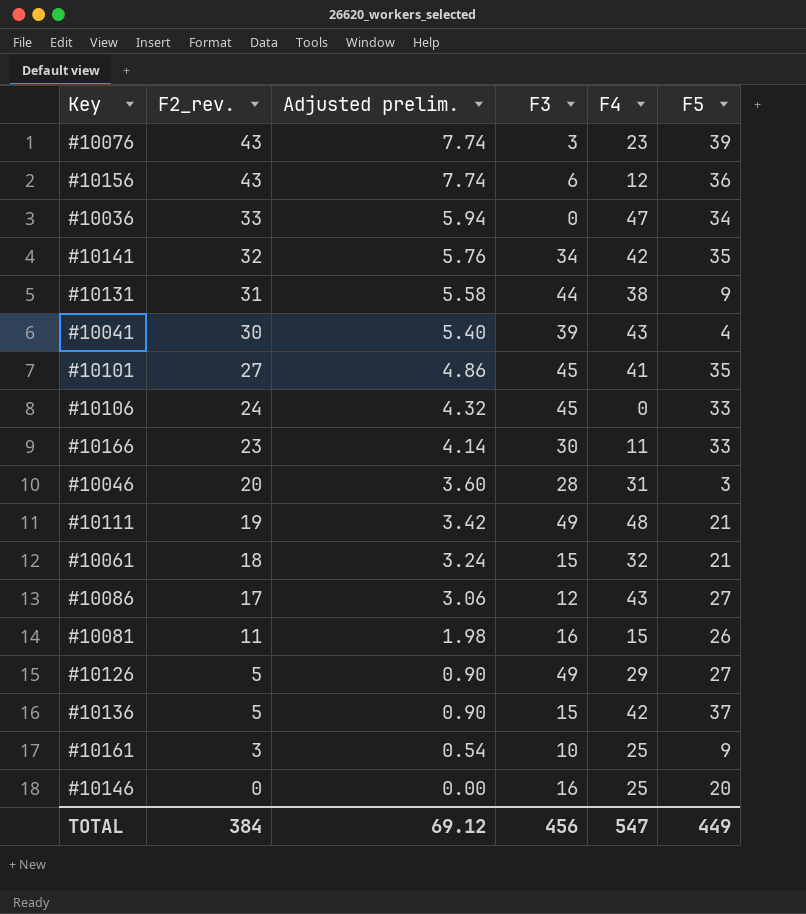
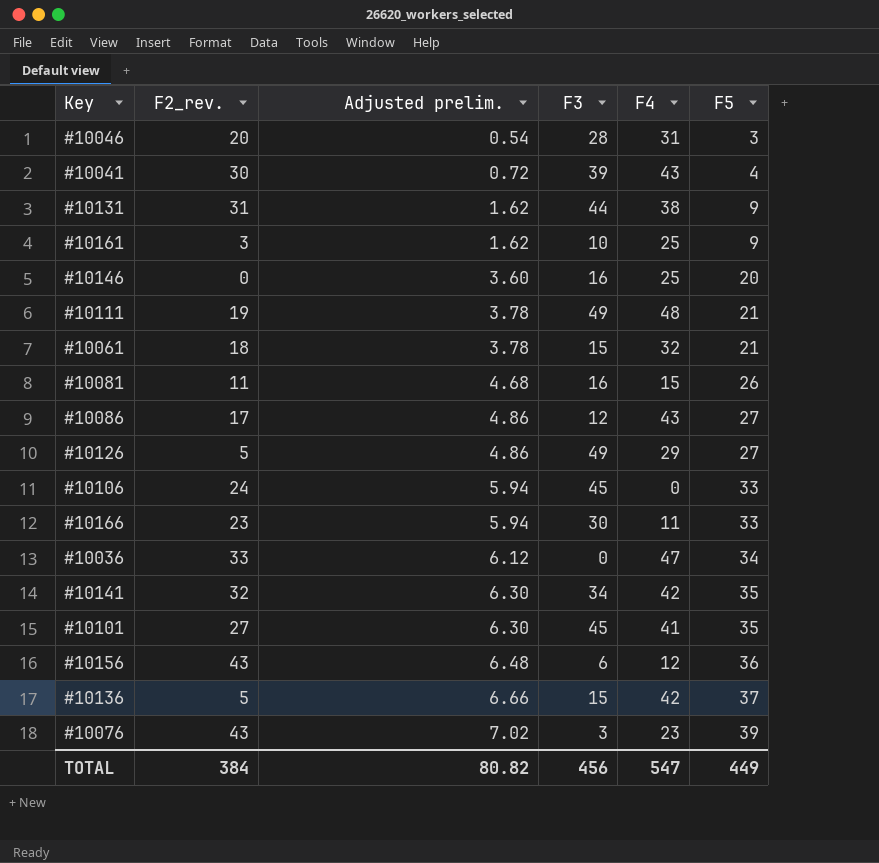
row order: F2_rev. descending -> Adjusted prelim. ascending
column Adjusted prelim. | formula: [F2_rev.] * 0.18 -> [F5] * 0.18
TOTAL | Adjusted prelim.: 69.12 -> 80.82

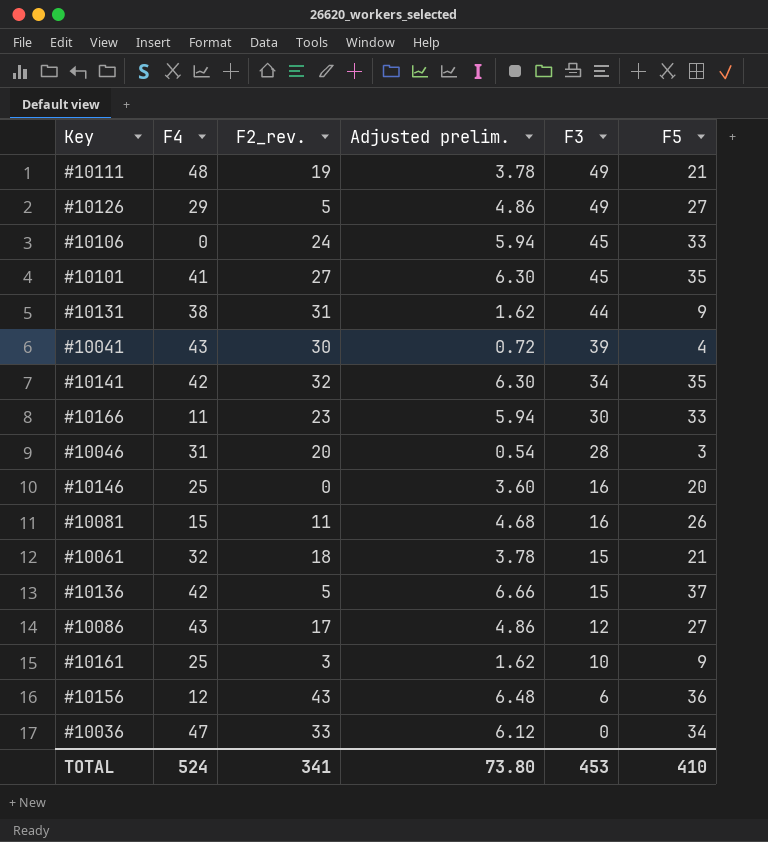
row order: Adjusted prelim. ascending -> F3 descending
column F4 | position: 5 -> 2
row #10076: 43 | 7.02 | 3 | 23 | 39 -> none
TOTAL | F4: 547 -> 524
TOTAL | F2_rev.: 384 -> 341
TOTAL | Adjusted prelim.: 80.82 -> 73.80
TOTAL | F3: 456 -> 453
TOTAL | F5: 449 -> 410

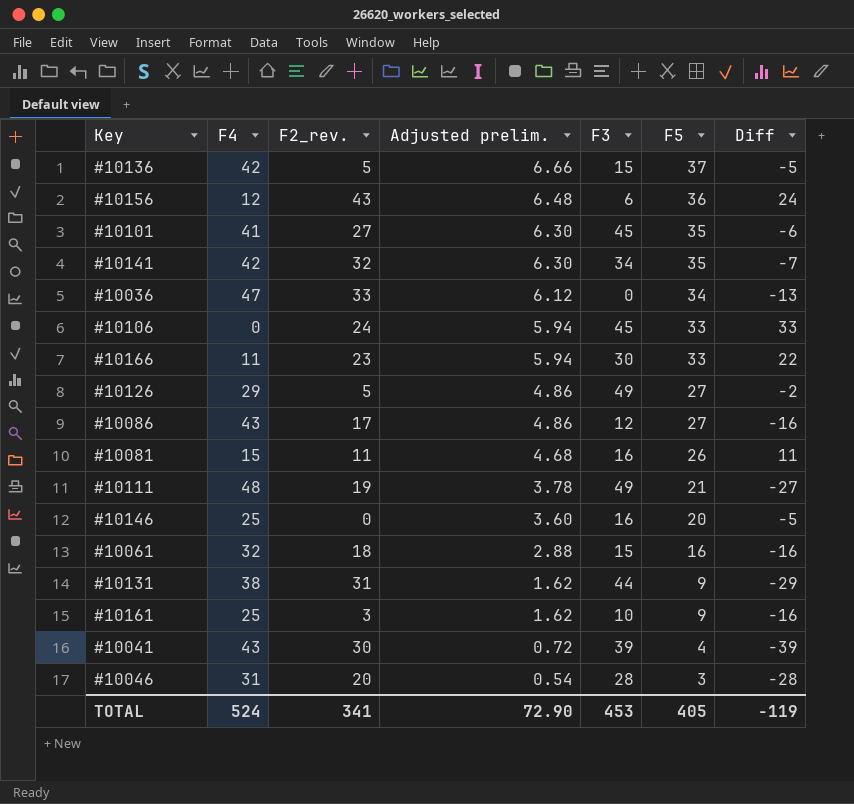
row order: F3 descending -> Adjusted prelim. descending
column Diff | formula: none -> [F5] - [F4]
#10061 | Adjusted prelim.: 3.78 -> 2.88
#10061 | F5: 21 -> 16
TOTAL | Adjusted prelim.: 73.80 -> 72.90
TOTAL | F5: 410 -> 405

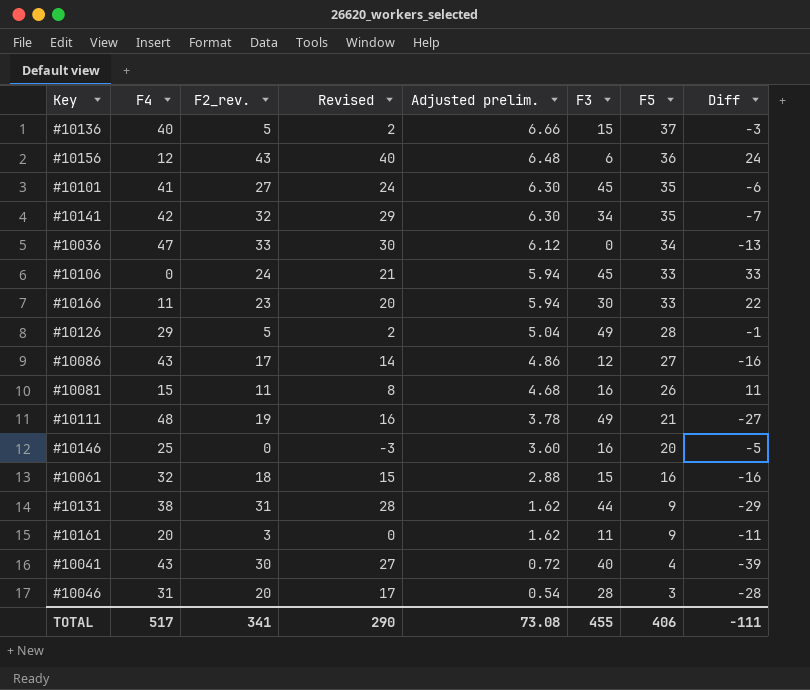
column Revised | formula: none -> [F2_rev.] - 3
#10136 | F4: 42 -> 40
#10136 | Diff: -5 -> -3
#10126 | Adjusted prelim.: 4.86 -> 5.04
#10126 | F5: 27 -> 28
#10126 | Diff: -2 -> -1
#10161 | F4: 25 -> 20
#10161 | F3: 10 -> 11
#10161 | Diff: -16 -> -11
#10041 | F3: 39 -> 40
TOTAL | F4: 524 -> 517
TOTAL | Adjusted prelim.: 72.90 -> 73.08
TOTAL | F3: 453 -> 455
TOTAL | F5: 405 -> 406
TOTAL | Diff: -119 -> -111

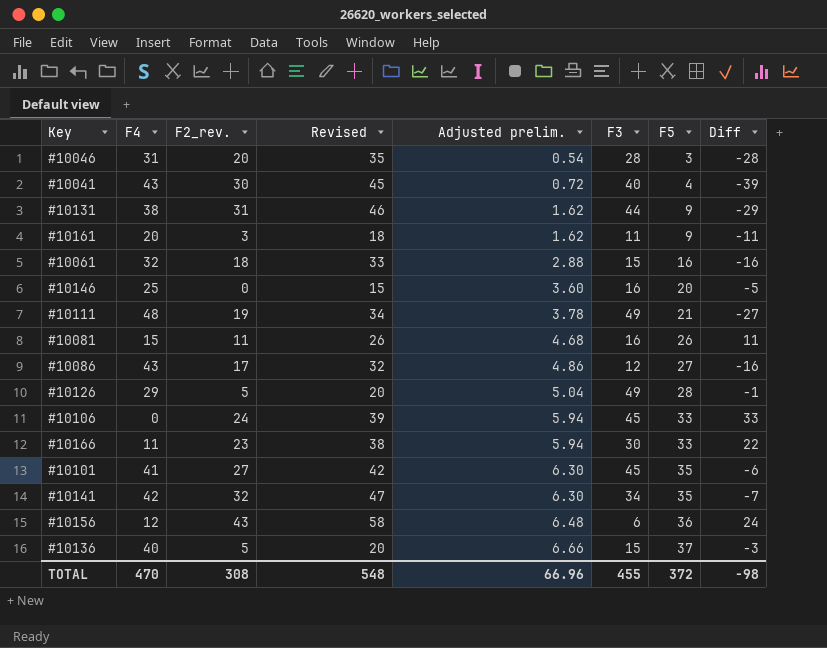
row order: Adjusted prelim. descending -> Adjusted prelim. ascending
column Revised | formula: [F2_rev.] - 3 -> [F2_rev.] + 15
row #10036: 47 | 33 | 30 | 6.12 | 0 | 34 | -13 -> none
TOTAL | F4: 517 -> 470
TOTAL | F2_rev.: 341 -> 308
TOTAL | Revised: 290 -> 548
TOTAL | Adjusted prelim.: 73.08 -> 66.96
TOTAL | F5: 406 -> 372
TOTAL | Diff: -111 -> -98

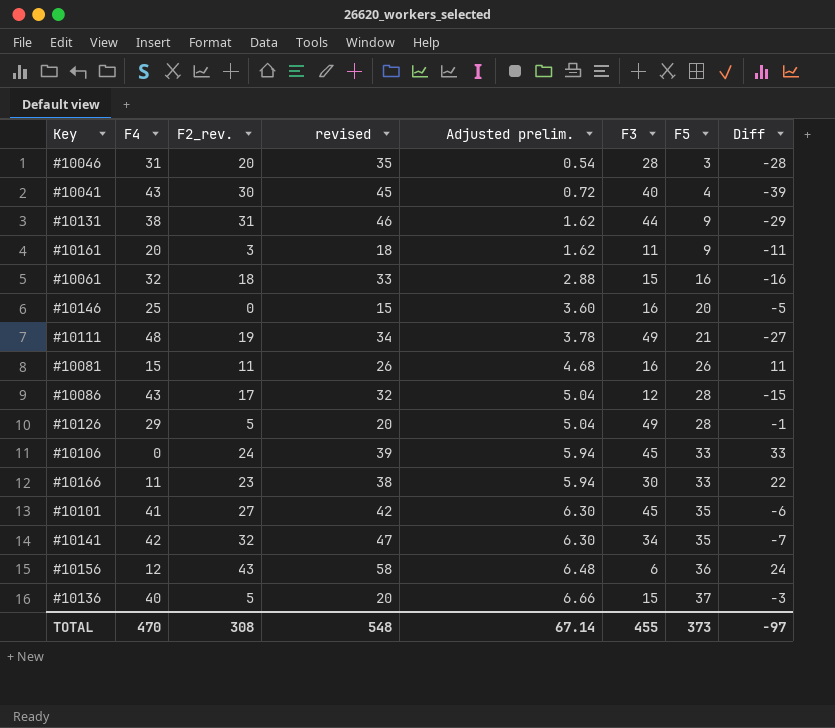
column name: Revised -> revised
#10086 | Adjusted prelim.: 4.86 -> 5.04
#10086 | F5: 27 -> 28
#10086 | Diff: -16 -> -15
TOTAL | Adjusted prelim.: 66.96 -> 67.14
TOTAL | F5: 372 -> 373
TOTAL | Diff: -98 -> -97

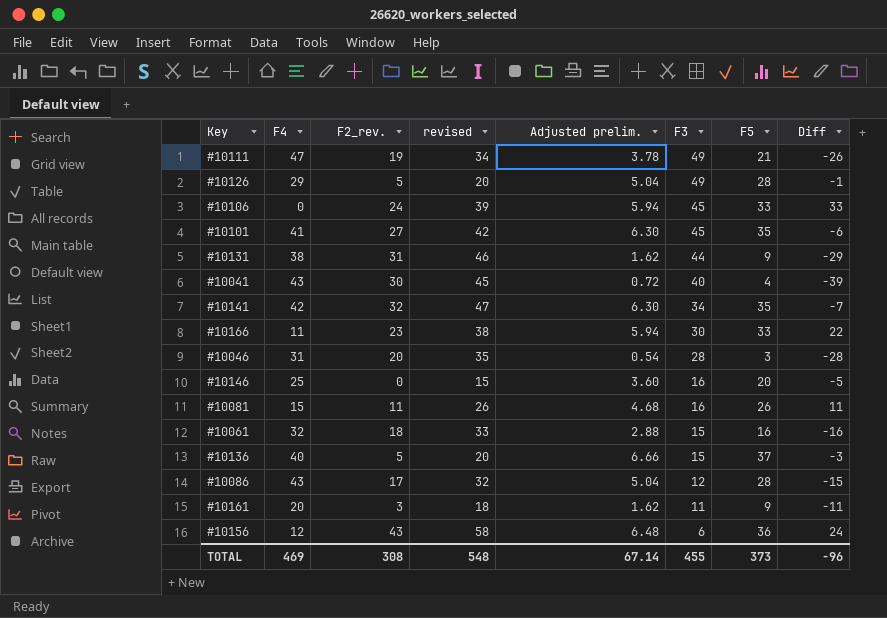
row order: Adjusted prelim. ascending -> F3 descending
#10111 | F4: 48 -> 47
#10111 | Diff: -27 -> -26
TOTAL | F4: 470 -> 469
TOTAL | Diff: -97 -> -96

